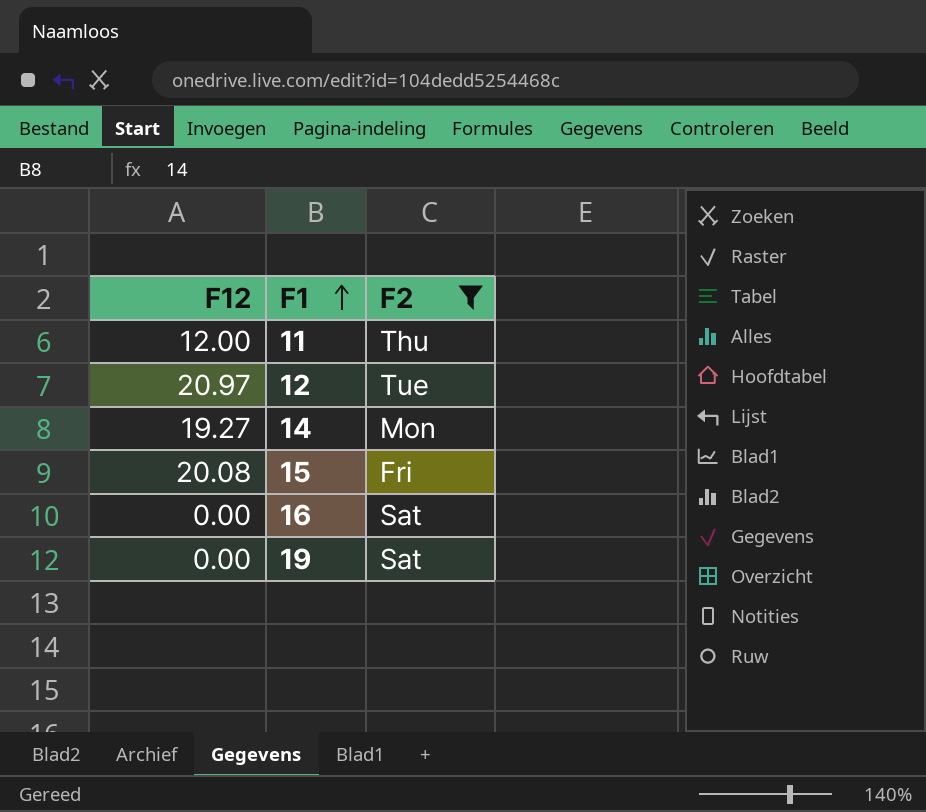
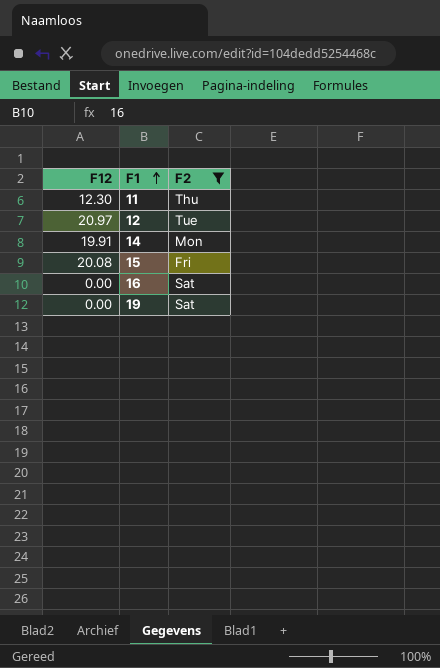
11 | F12: 12.00 -> 12.30
14 | F12: 19.27 -> 19.91

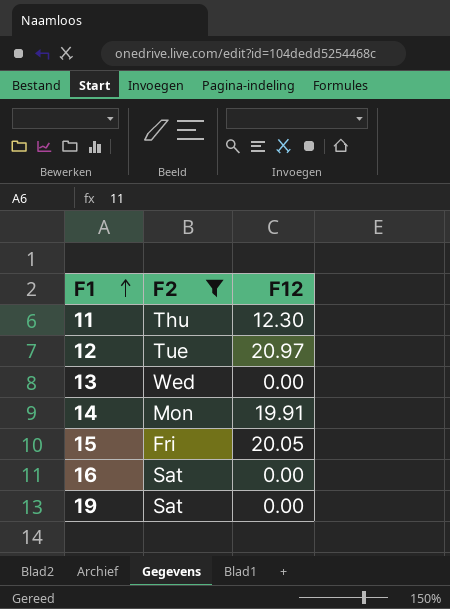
column F12 | position: 1 -> 3
row 13: none -> Wed | 0.00
15 | F12: 20.08 -> 20.05

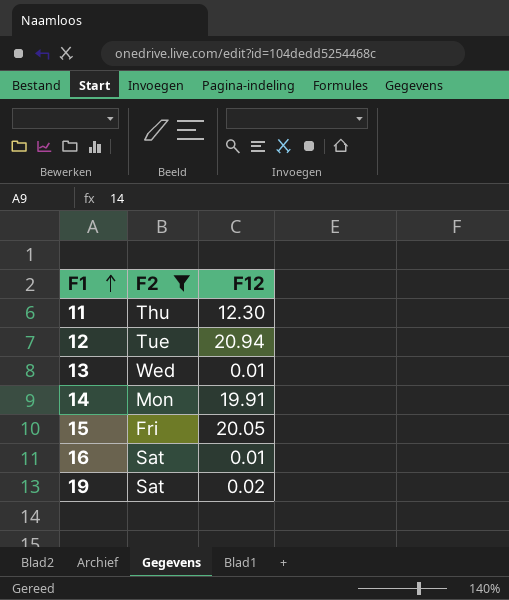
12 | F12: 20.97 -> 20.94
13 | F12: 0.00 -> 0.01
16 | F12: 0.00 -> 0.01
19 | F12: 0.00 -> 0.02

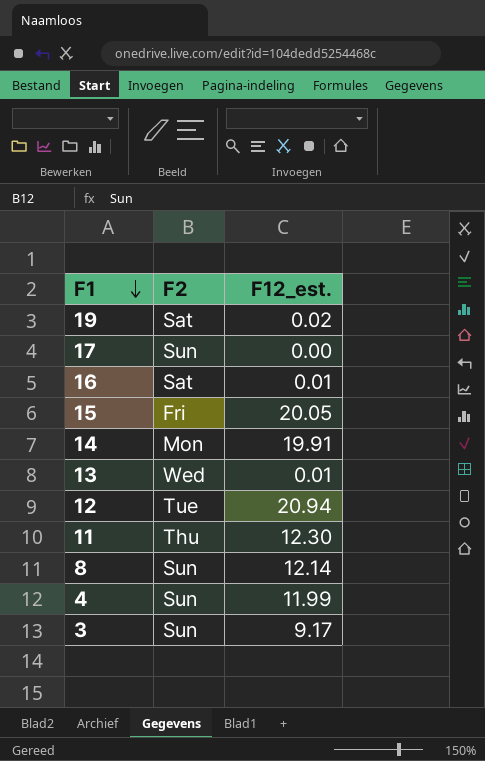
filter: F2 != Sun -> none
row order: F1 ascending -> F1 descending
column name: F12 -> F12_est.

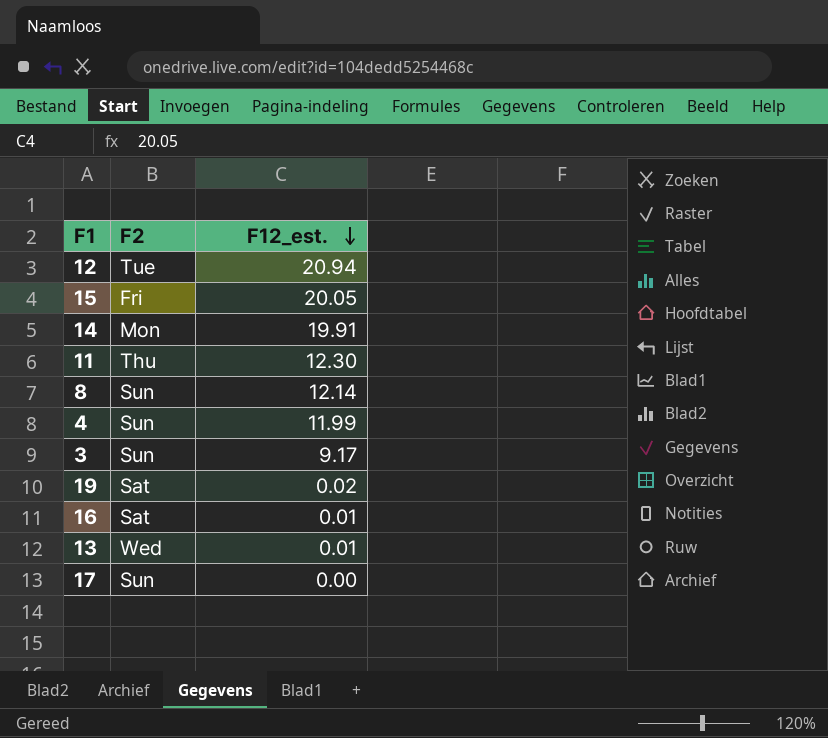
row order: F1 descending -> F12_est. descending

